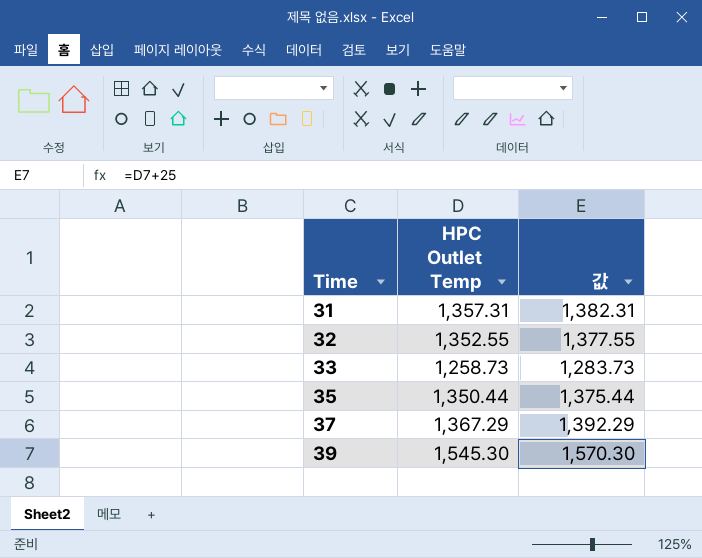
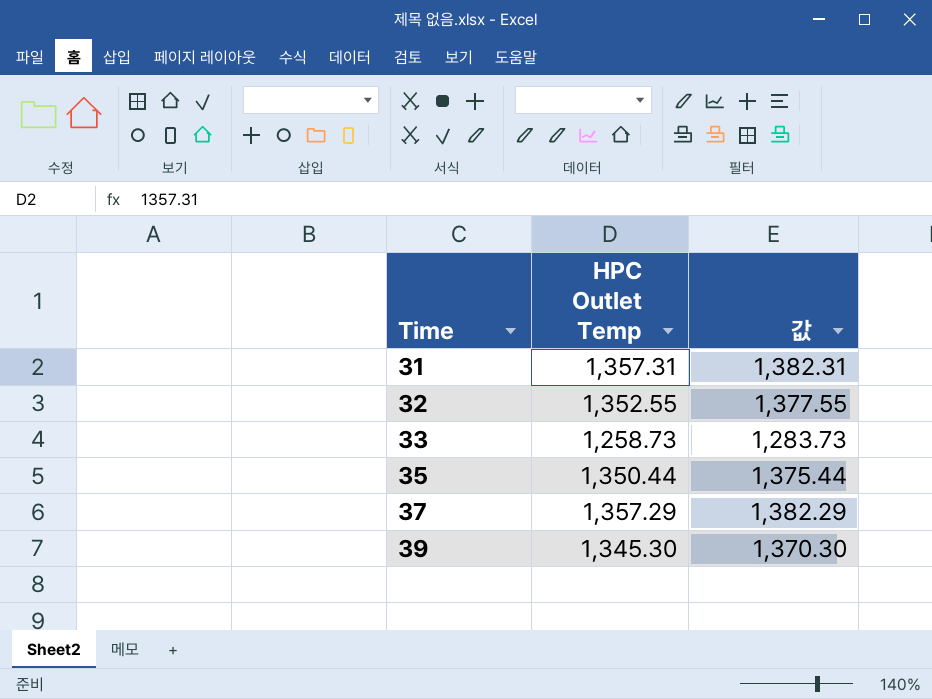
37 | HPC Outlet Temp: 1,367.29 -> 1,357.29
37 | 값: 1,392.29 -> 1,382.29
39 | HPC Outlet Temp: 1,545.30 -> 1,345.30
39 | 값: 1,570.30 -> 1,370.30

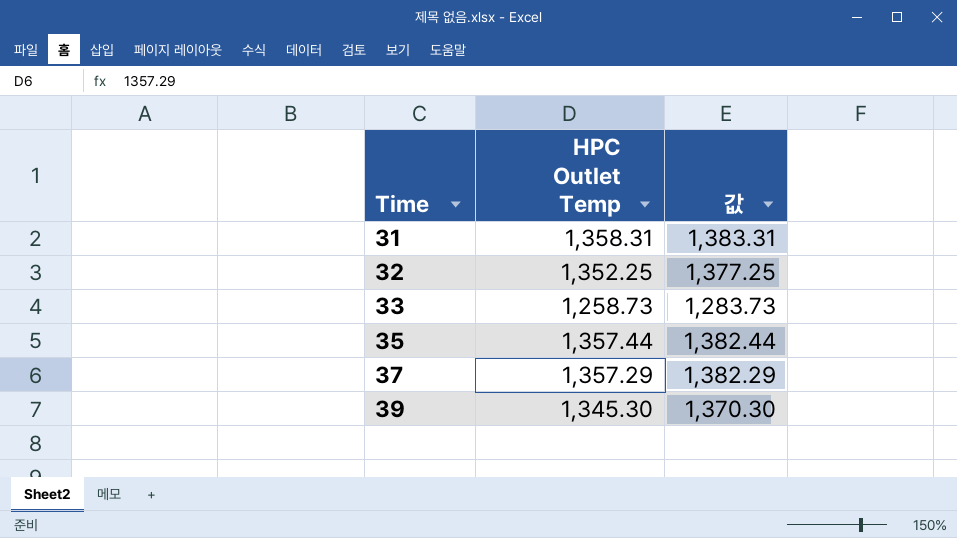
31 | HPC Outlet Temp: 1,357.31 -> 1,358.31
31 | 값: 1,382.31 -> 1,383.31
32 | HPC Outlet Temp: 1,352.55 -> 1,352.25
32 | 값: 1,377.55 -> 1,377.25
35 | HPC Outlet Temp: 1,350.44 -> 1,357.44
35 | 값: 1,375.44 -> 1,382.44

